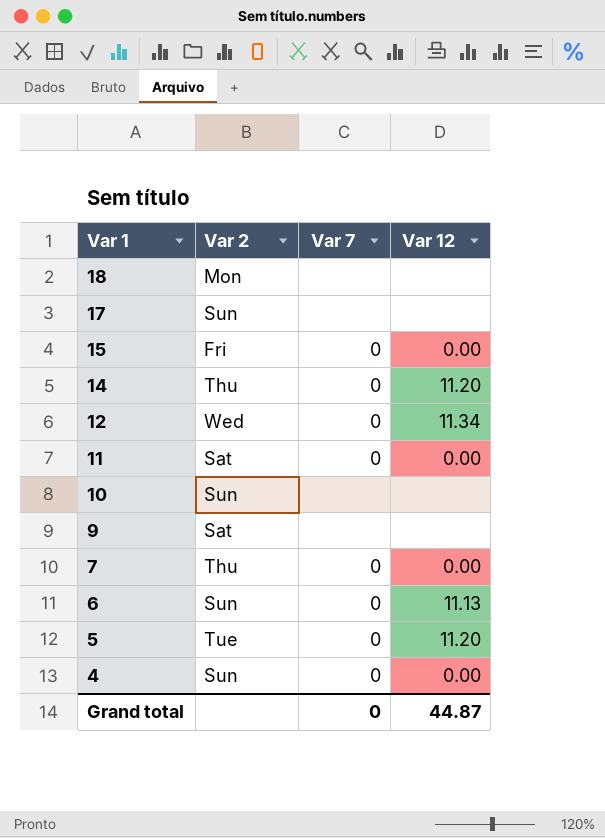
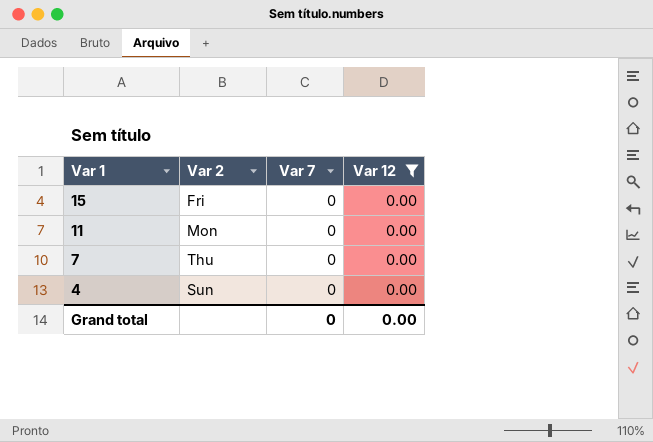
filter: none -> Var 12 = 0.00
11 | Var 2: Sat -> Mon
Grand total | Var 12: 44.87 -> 0.00

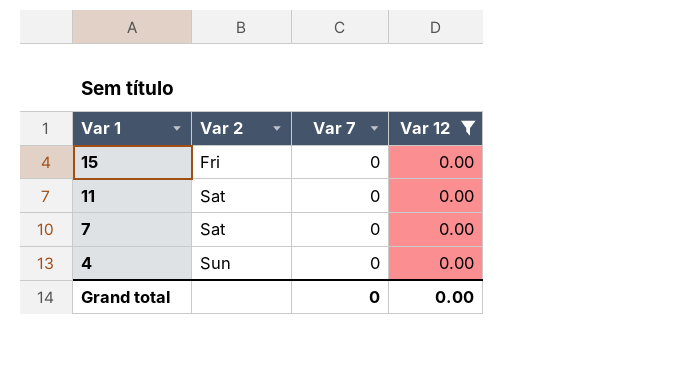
11 | Var 2: Mon -> Sat
7 | Var 2: Thu -> Sat

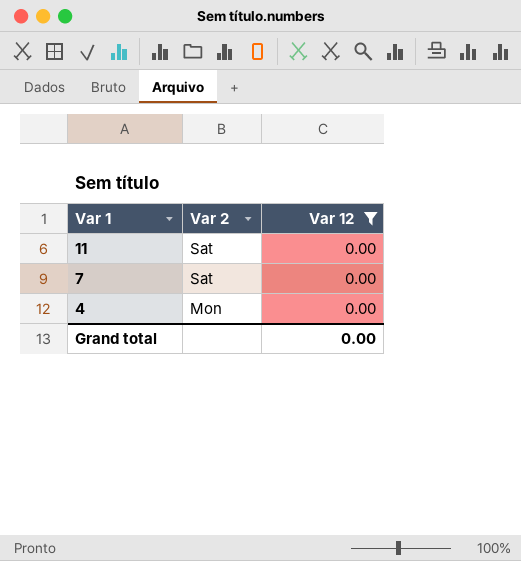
column Var 7 | position: 3 -> none
row 15: Fri | 0 | 0.00 -> none
4 | Var 2: Sun -> Mon

